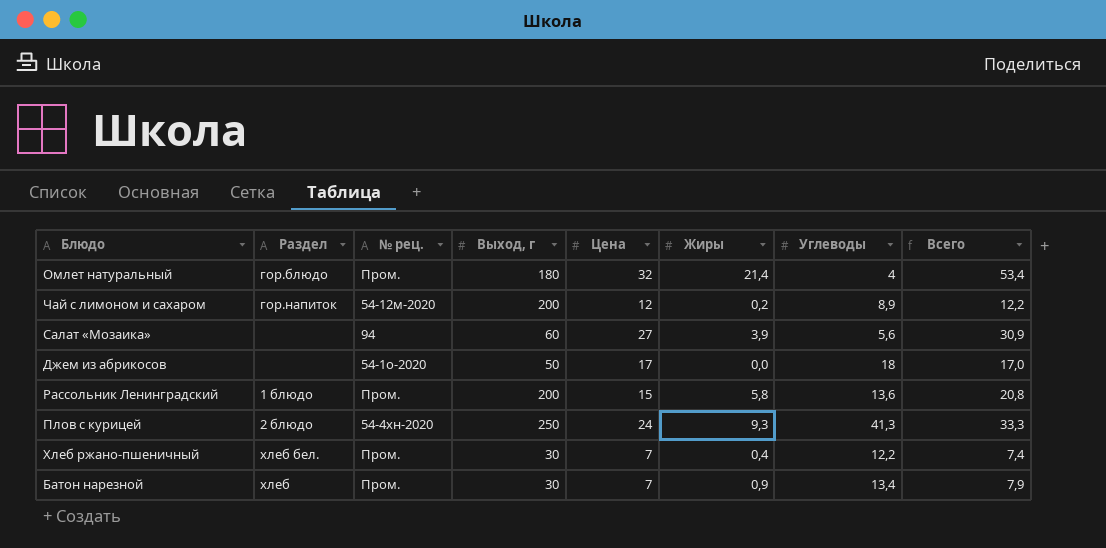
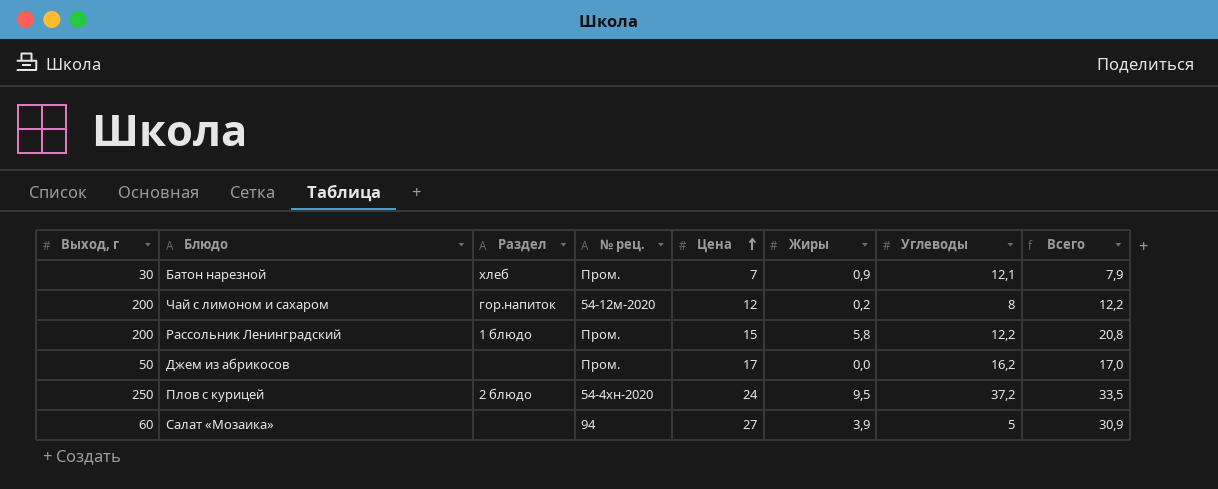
row order: none -> Цена ascending
column Выход, г | position: 4 -> 1
row Омлет натуральный: гор.блюдо | Пром. | 180 | 32 | 21,4 | 4 | 53,4 -> none
row Хлеб ржано-пшеничный: хлеб бел. | Пром. | 30 | 7 | 0,4 | 12,2 | 7,4 -> none
Батон нарезной | Углеводы: 13,4 -> 12,1
Чай с лимоном и сахаром | Углеводы: 8,9 -> 8
Рассольник Ленинградский | Углеводы: 13,6 -> 12,2
Джем из абрикосов | № рец.: 54-1о-2020 -> Пром.
Джем из абрикосов | Углеводы: 18 -> 16,2
Плов с курицей | Жиры: 9,3 -> 9,5
Плов с курицей | Углеводы: 41,3 -> 37,2
Плов с курицей | Всего: 33,3 -> 33,5
Салат «Мозаика» | Углеводы: 5,6 -> 5

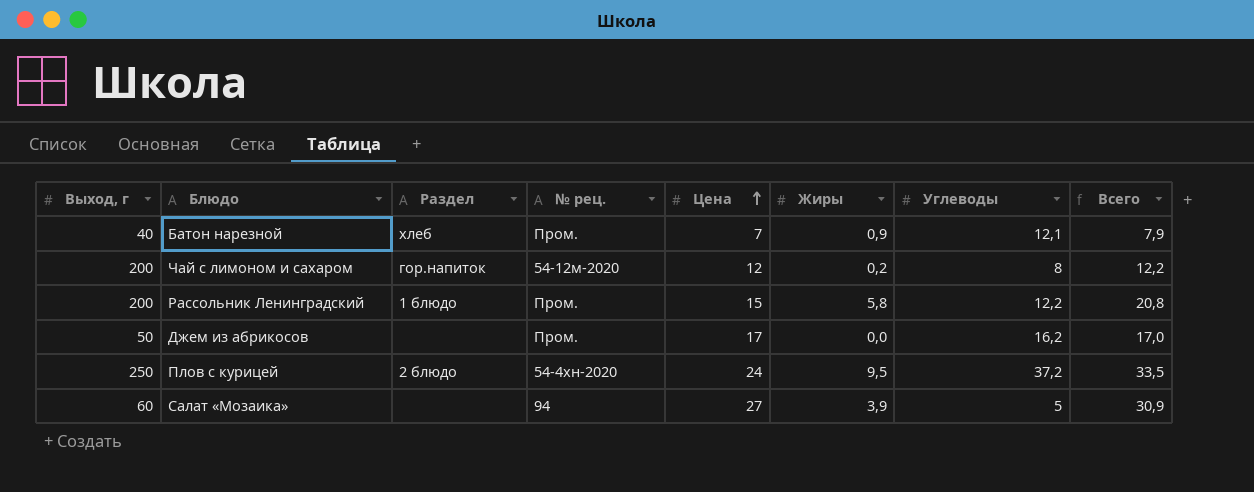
Батон нарезной | Выход, г: 30 -> 40

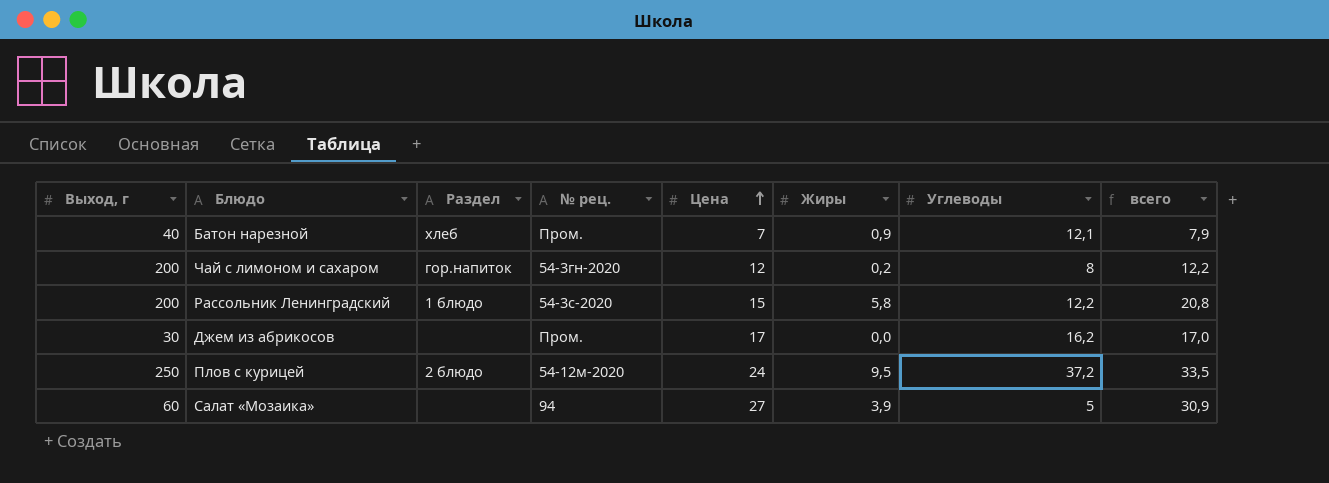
column name: Всего -> всего
Чай с лимоном и сахаром | № рец.: 54-12м-2020 -> 54-3гн-2020
Рассольник Ленинградский | № рец.: Пром. -> 54-3с-2020
Джем из абрикосов | Выход, г: 50 -> 30
Плов с курицей | № рец.: 54-4хн-2020 -> 54-12м-2020

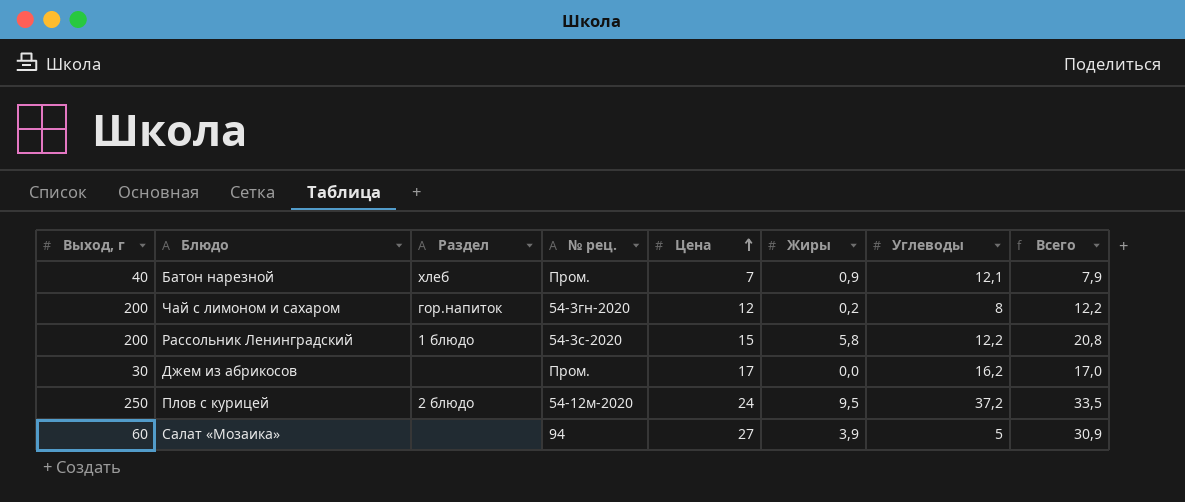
column name: всего -> Всего

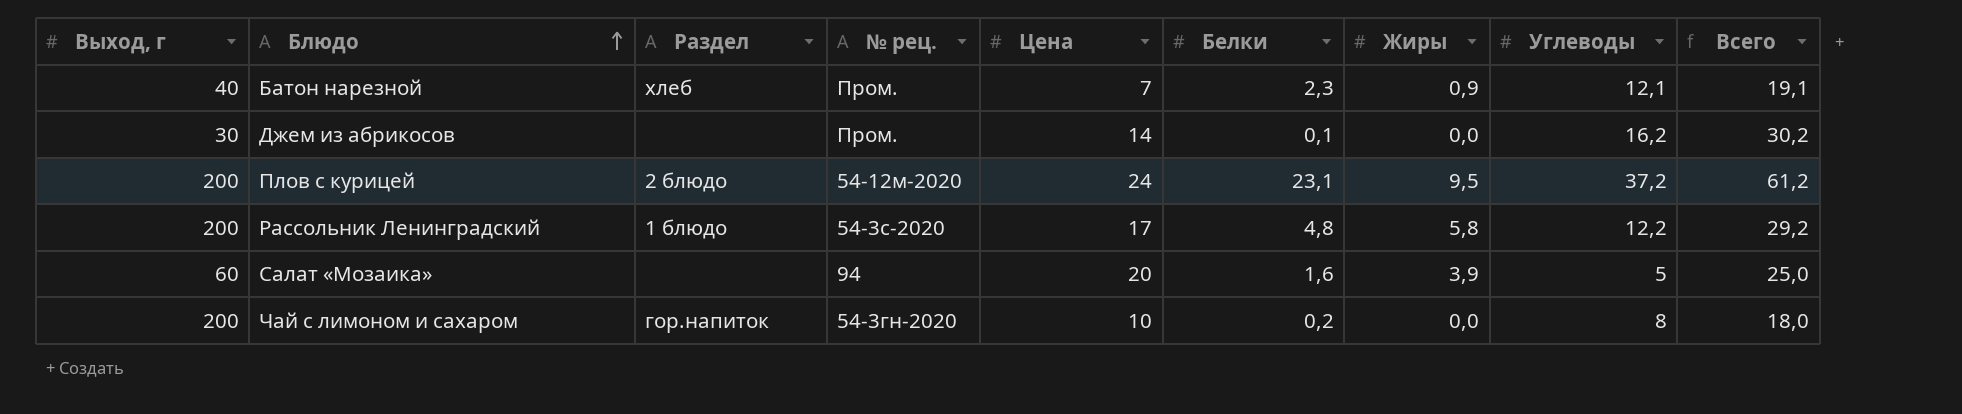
row order: Цена ascending -> Блюдо ascending
column Белки | position: none -> 6
column Всего | formula: [Цена] + [Жиры] -> [Цена] + [Углеводы]
Джем из абрикосов | Цена: 17 -> 14
Плов с курицей | Выход, г: 250 -> 200
Рассольник Ленинградский | Цена: 15 -> 17
Салат «Мозаика» | Цена: 27 -> 20
Чай с лимоном и сахаром | Цена: 12 -> 10
Чай с лимоном и сахаром | Жиры: 0,2 -> 0,0

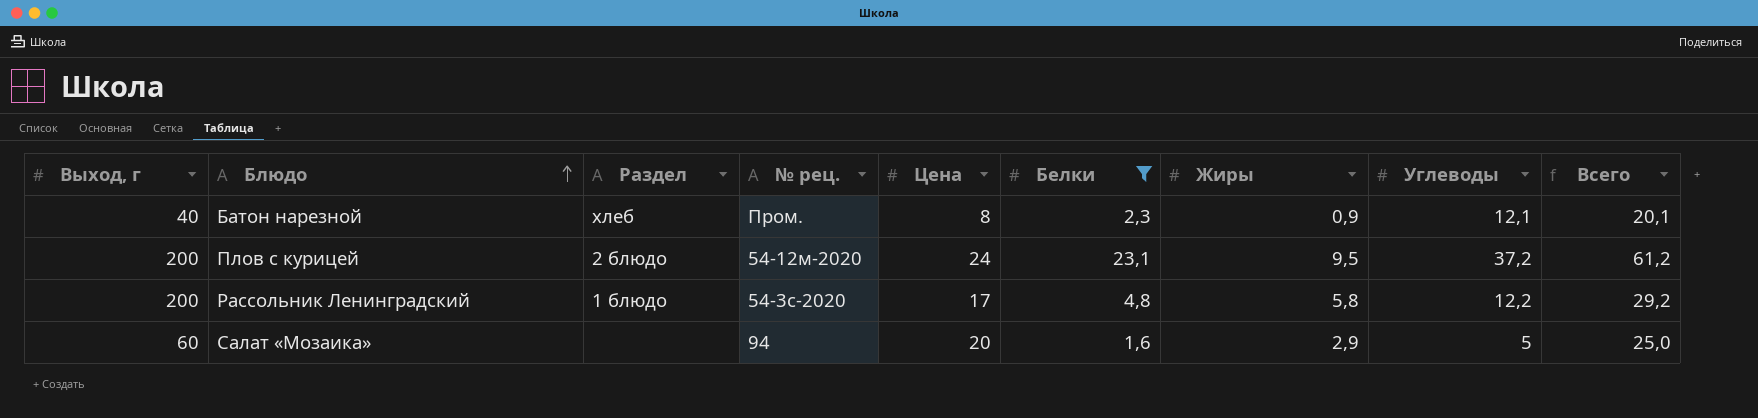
filter: none -> Белки >= 1,6
Батон нарезной | Цена: 7 -> 8
Батон нарезной | Всего: 19,1 -> 20,1
Салат «Мозаика» | Жиры: 3,9 -> 2,9

